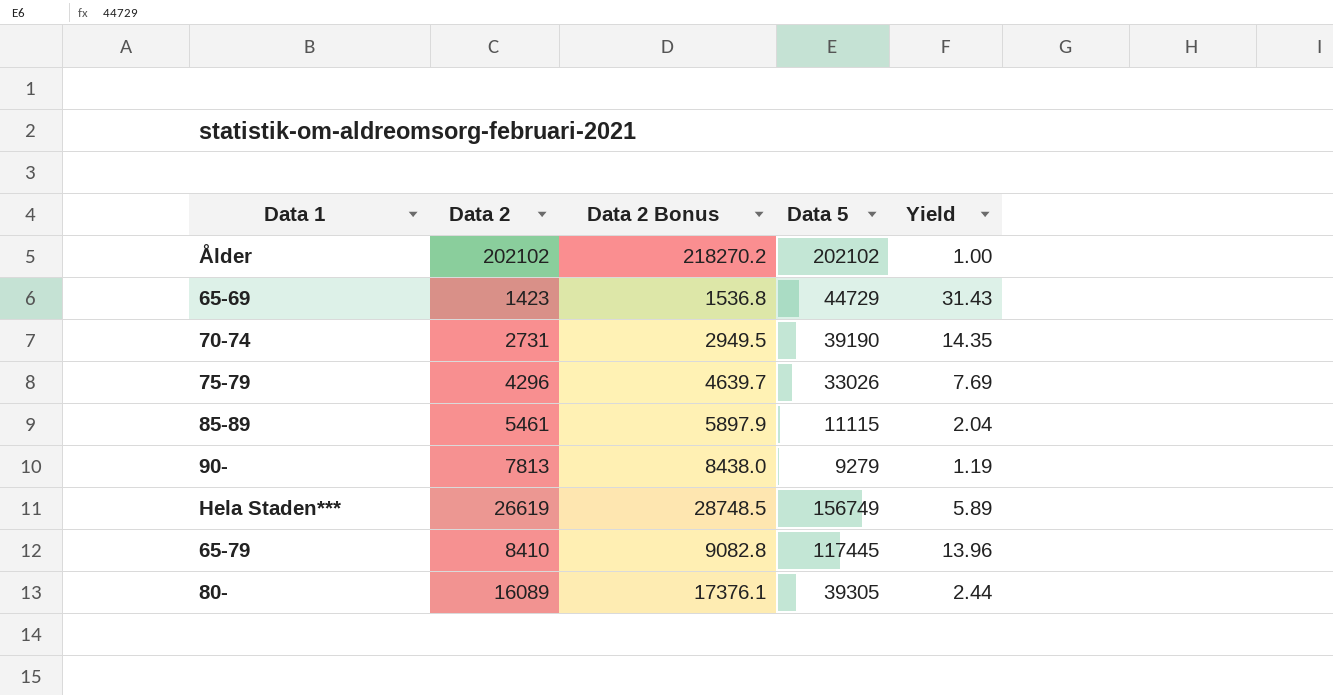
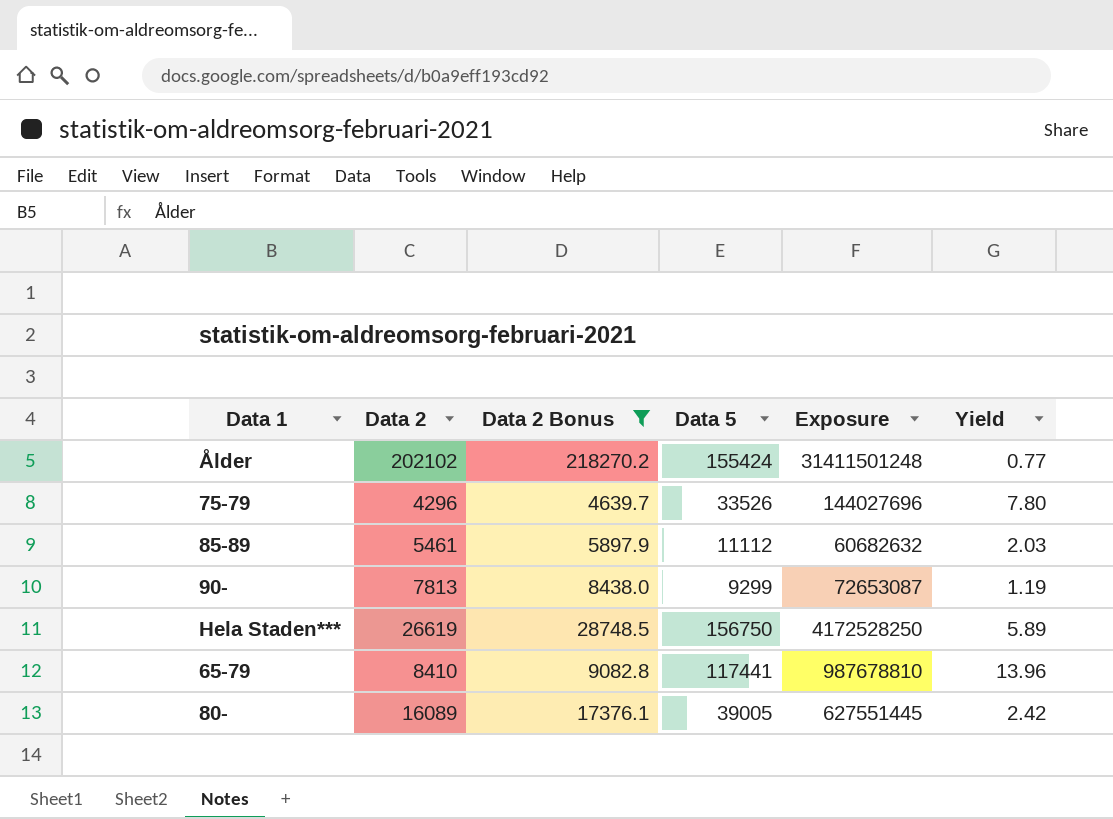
filter: none -> Data 2 Bonus >= 4639.7
column Exposure | formula: none -> [Data 2] * [Data 5]
Ålder | Data 5: 202102 -> 155424
Ålder | Yield: 1.00 -> 0.77
75-79 | Data 5: 33026 -> 33526
75-79 | Yield: 7.69 -> 7.80
85-89 | Data 5: 11115 -> 11112
85-89 | Yield: 2.04 -> 2.03
90- | Data 5: 9279 -> 9299
Hela Staden*** | Data 5: 156749 -> 156750
65-79 | Data 5: 117445 -> 117441
80- | Data 5: 39305 -> 39005
80- | Yield: 2.44 -> 2.42

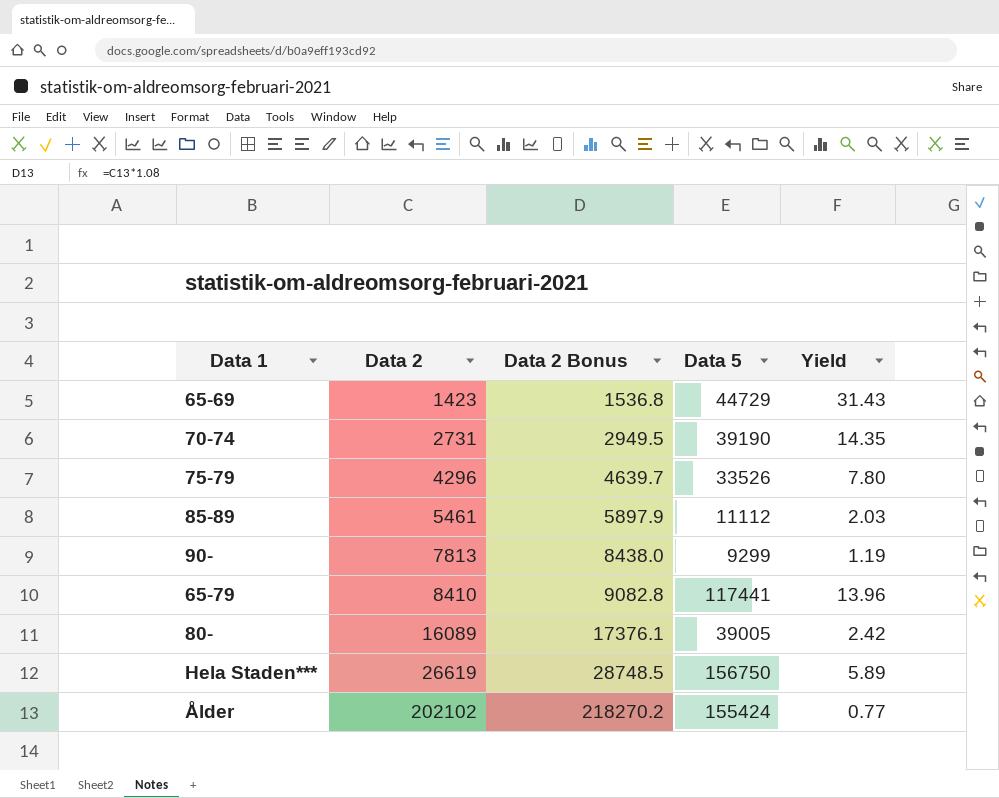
filter: Data 2 Bonus >= 4639.7 -> none
row order: none -> Data 2 ascending
column Exposure | formula: [Data 2] * [Data 5] -> none

